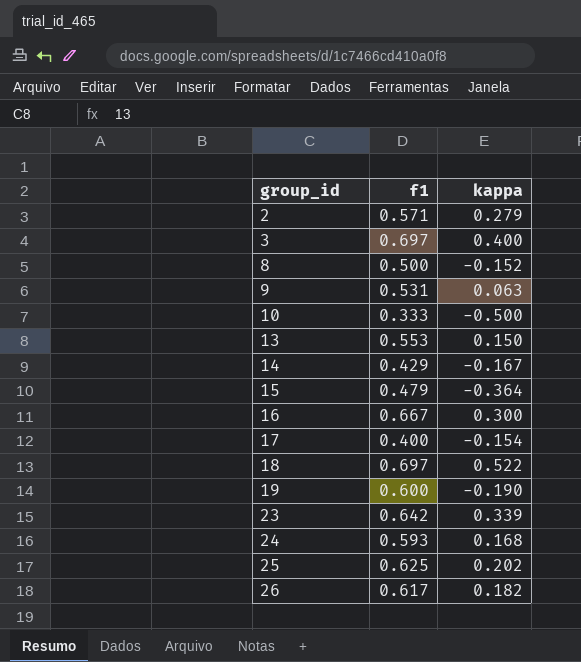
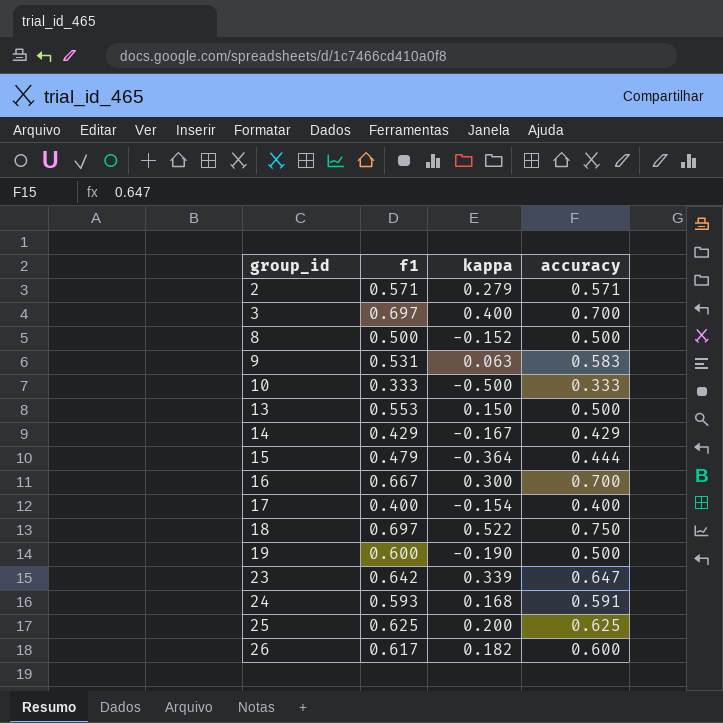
column accuracy | position: none -> 4
25 | kappa: 0.202 -> 0.200

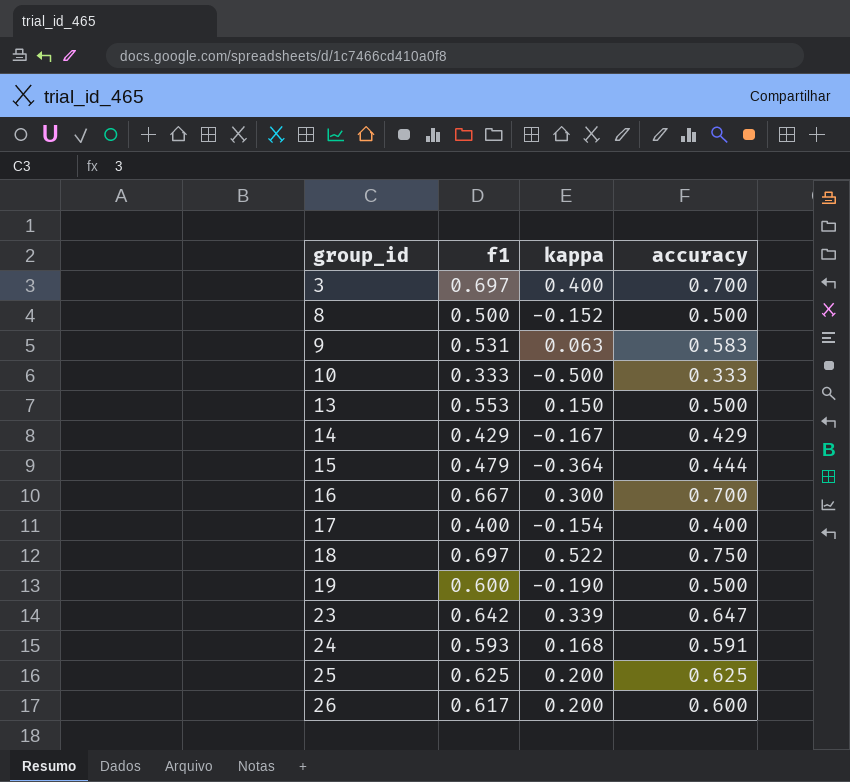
row 2: 0.571 | 0.279 | 0.571 -> none
26 | kappa: 0.182 -> 0.200

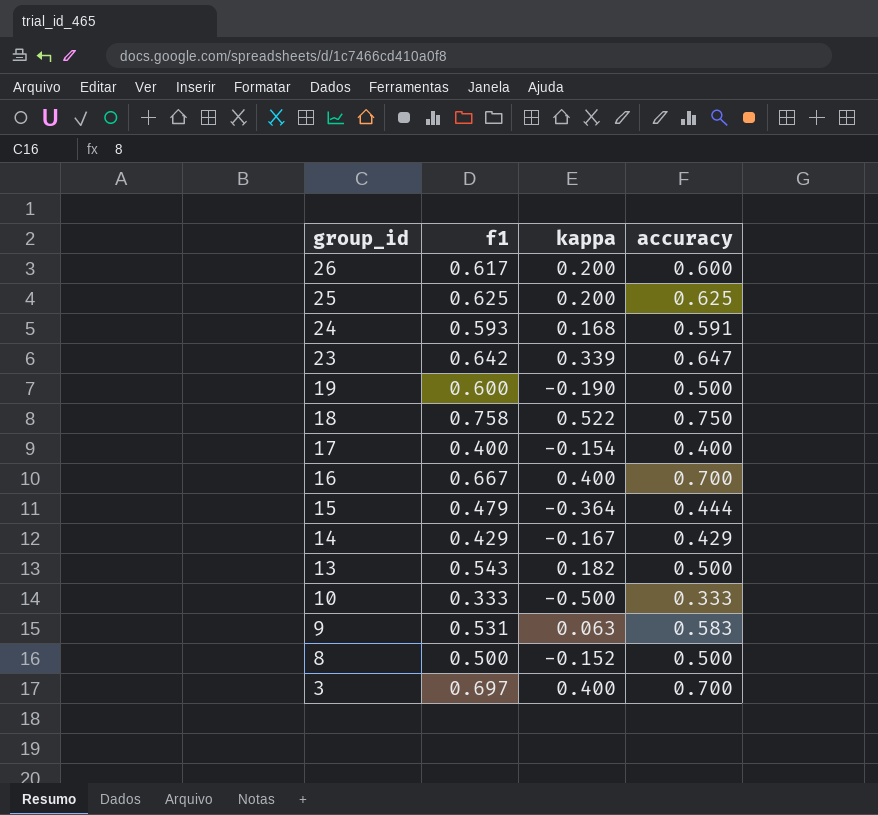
row order: group_id ascending -> group_id descending
18 | f1: 0.697 -> 0.758
16 | kappa: 0.300 -> 0.400
13 | f1: 0.553 -> 0.543
13 | kappa: 0.150 -> 0.182

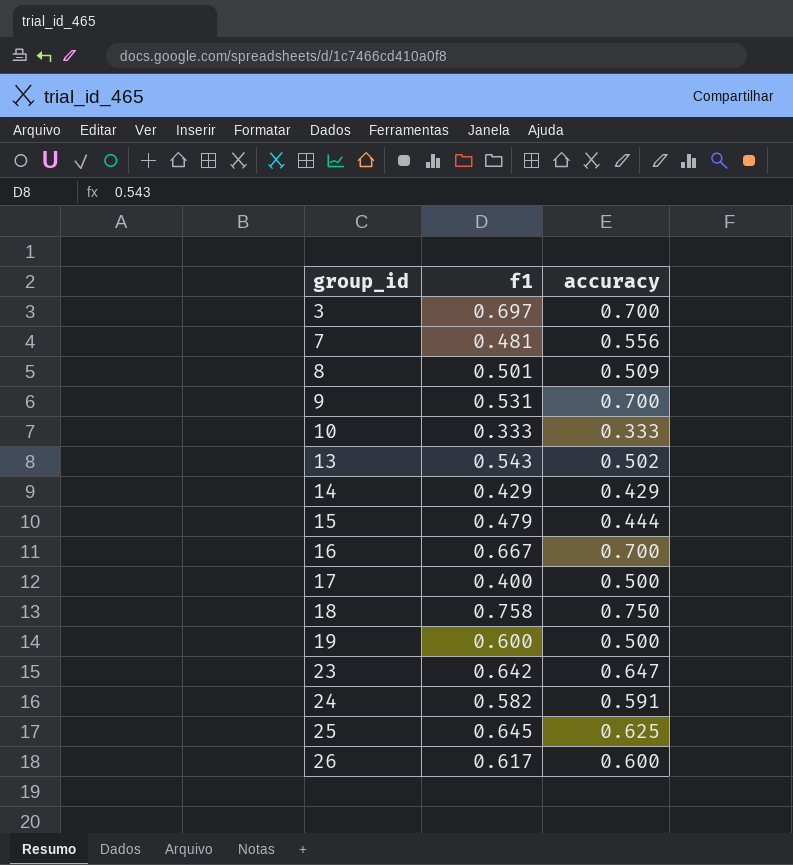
row order: group_id descending -> group_id ascending
column kappa | position: 3 -> none
row 7: none -> 0.481 | 0.556
8 | f1: 0.500 -> 0.501
8 | accuracy: 0.500 -> 0.509
9 | accuracy: 0.583 -> 0.700
13 | accuracy: 0.500 -> 0.502
17 | accuracy: 0.400 -> 0.500
24 | f1: 0.593 -> 0.582
25 | f1: 0.625 -> 0.645

